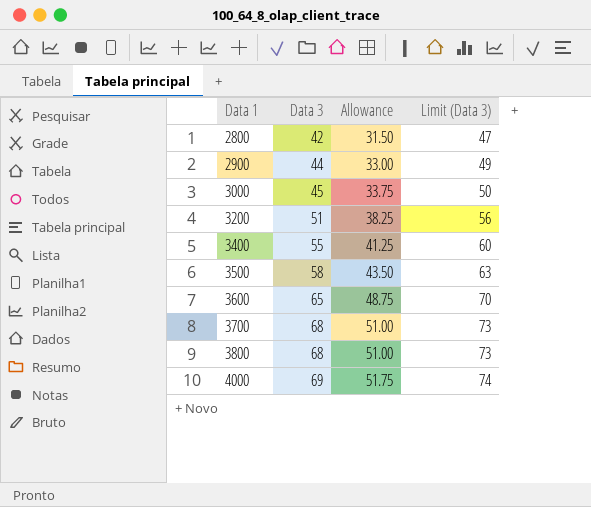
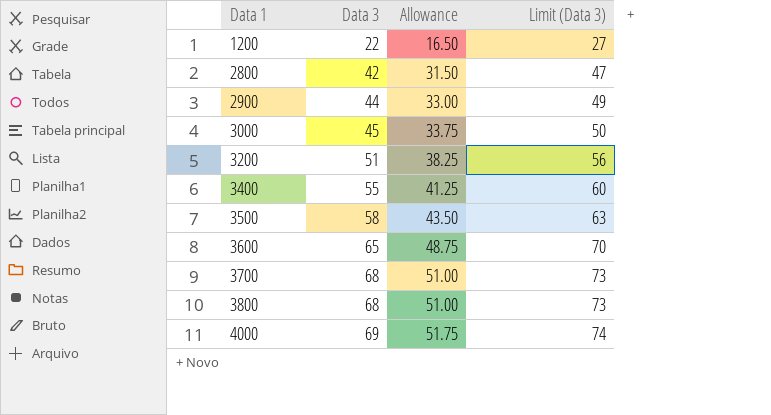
row 1200: none -> 22 | 16.50 | 27

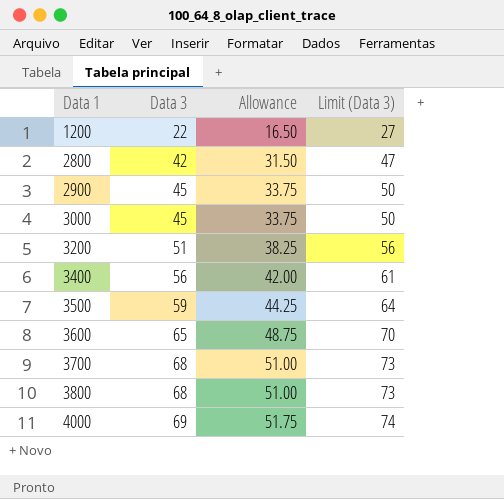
2900 | Data 3: 44 -> 45
2900 | Allowance: 33.00 -> 33.75
2900 | Limit (Data 3): 49 -> 50
3400 | Data 3: 55 -> 56
3400 | Allowance: 41.25 -> 42.00
3400 | Limit (Data 3): 60 -> 61
3500 | Data 3: 58 -> 59
3500 | Allowance: 43.50 -> 44.25
3500 | Limit (Data 3): 63 -> 64

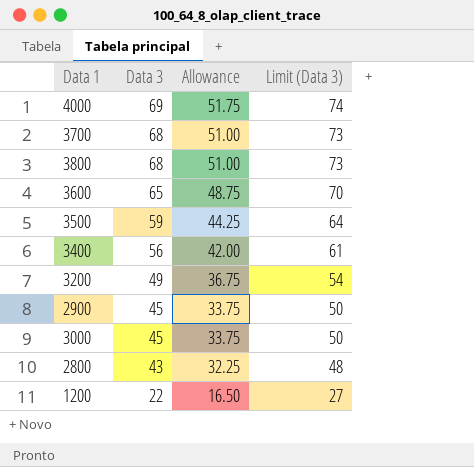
row order: Data 1 ascending -> Data 3 descending
3200 | Data 3: 51 -> 49
3200 | Allowance: 38.25 -> 36.75
3200 | Limit (Data 3): 56 -> 54
2800 | Data 3: 42 -> 43
2800 | Allowance: 31.50 -> 32.25
2800 | Limit (Data 3): 47 -> 48

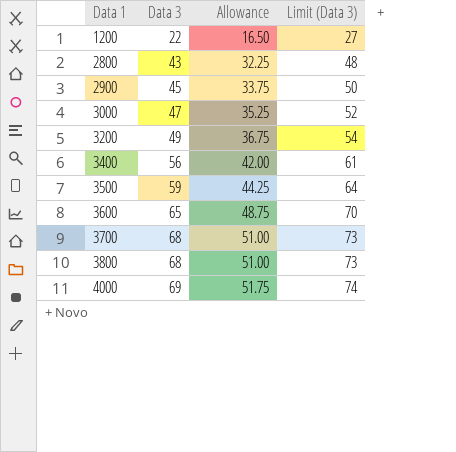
row order: Data 3 descending -> Data 1 ascending
3000 | Data 3: 45 -> 47
3000 | Allowance: 33.75 -> 35.25
3000 | Limit (Data 3): 50 -> 52

